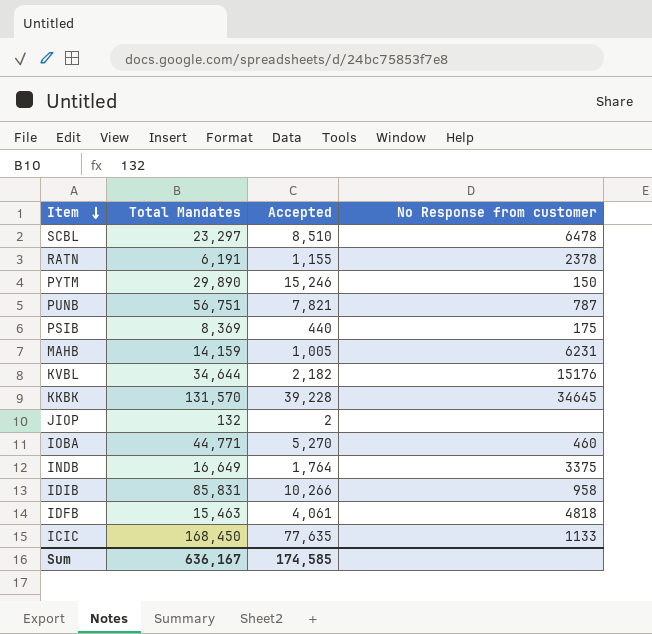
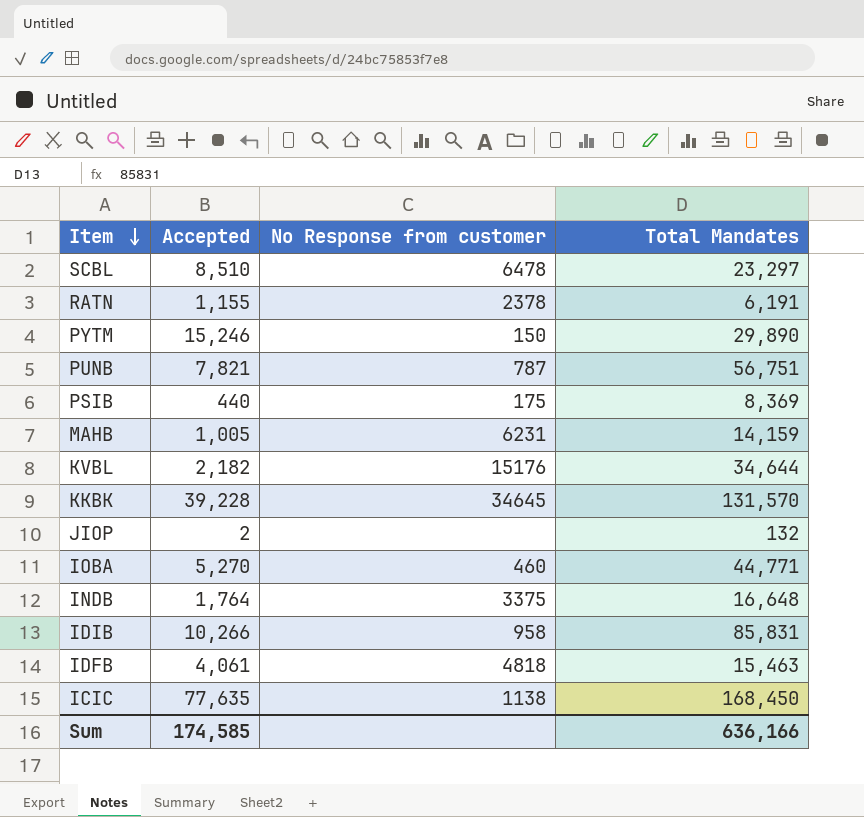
column Total Mandates | position: 2 -> 4
INDB | Total Mandates: 16,649 -> 16,648
ICIC | No Response from customer: 1133 -> 1138
Sum | Total Mandates: 636,167 -> 636,166

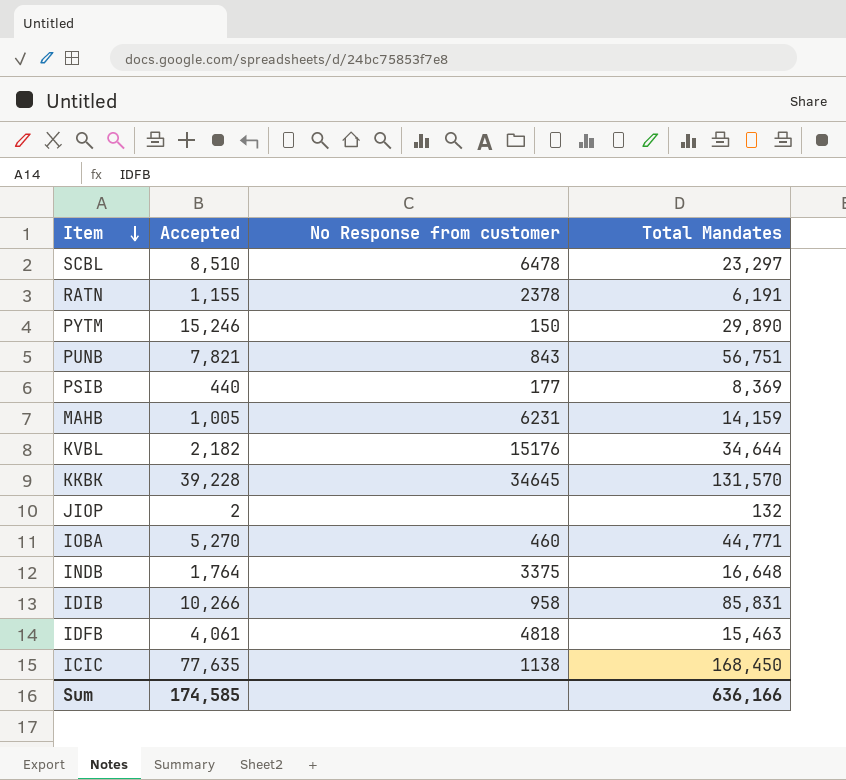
PUNB | No Response from customer: 787 -> 843
PSIB | No Response from customer: 175 -> 177

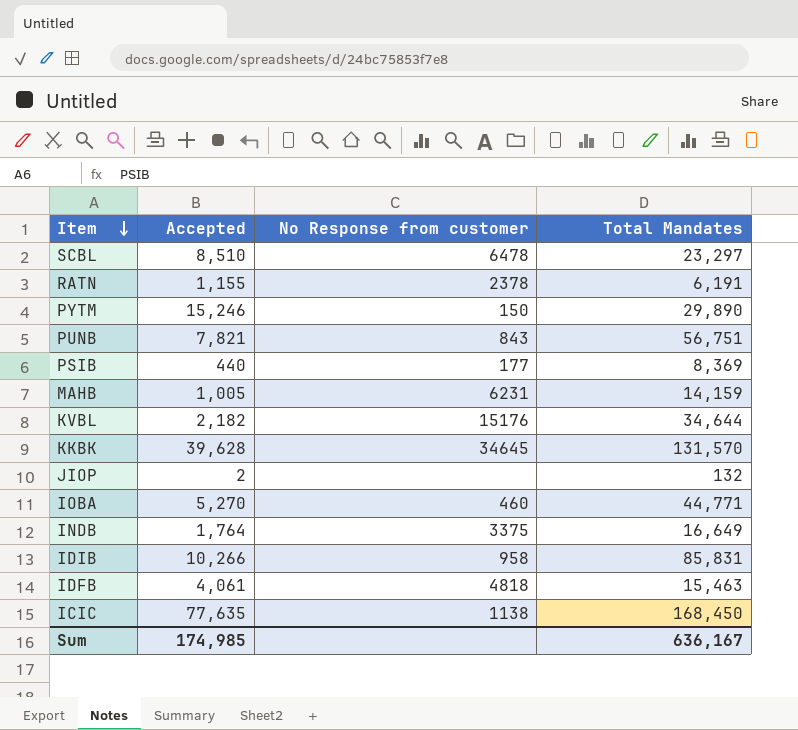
KKBK | Accepted: 39,228 -> 39,628
INDB | Total Mandates: 16,648 -> 16,649
Sum | Accepted: 174,585 -> 174,985
Sum | Total Mandates: 636,166 -> 636,167

